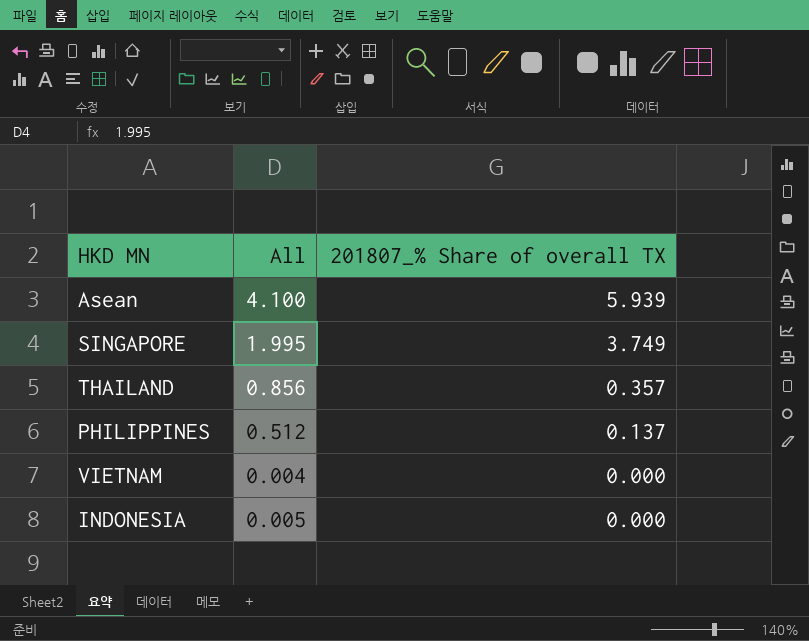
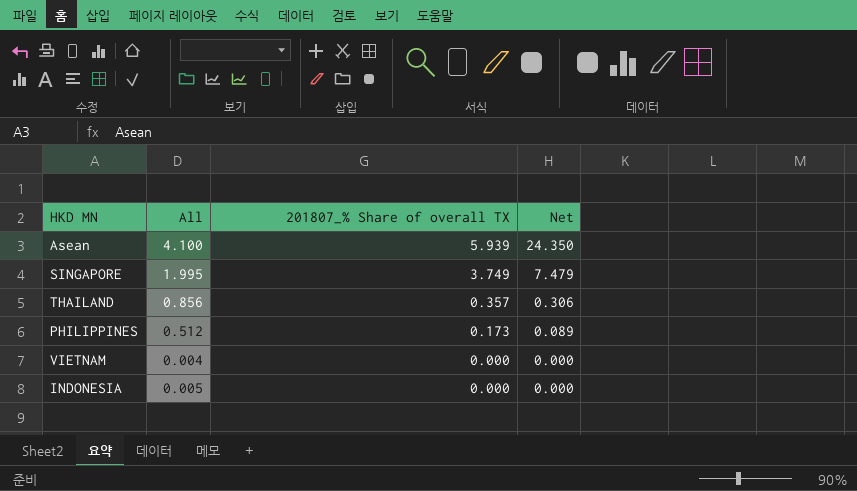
column Net | formula: none -> [All] * [201807_% Share of overall TX]
PHILIPPINES | 201807_% Share of overall TX: 0.137 -> 0.173

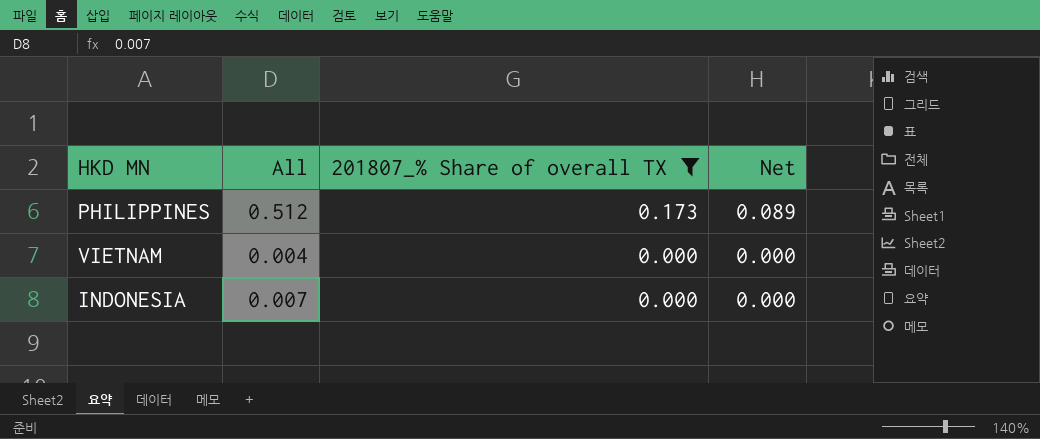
filter: none -> 201807_% Share of overall TX <= 0.173
INDONESIA | All: 0.005 -> 0.007

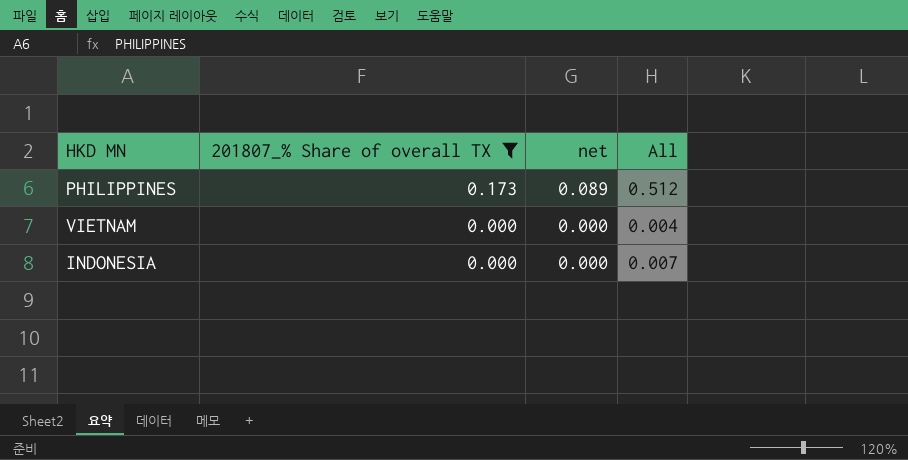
column name: Net -> net
column All | position: 2 -> 4

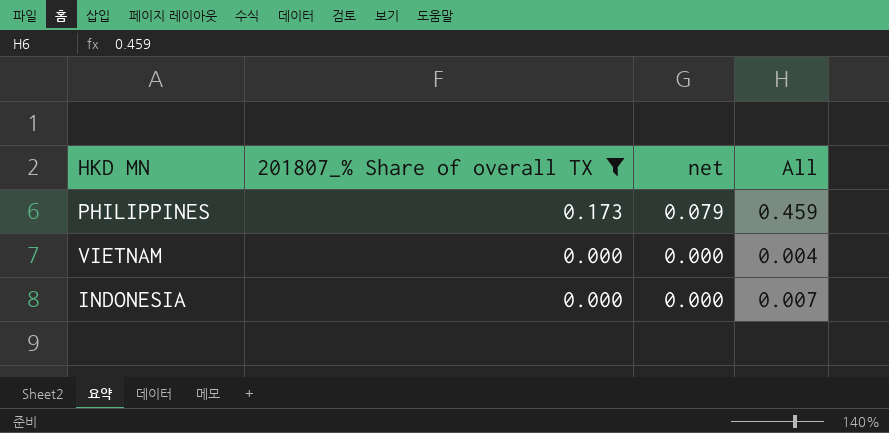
PHILIPPINES | net: 0.089 -> 0.079
PHILIPPINES | All: 0.512 -> 0.459

